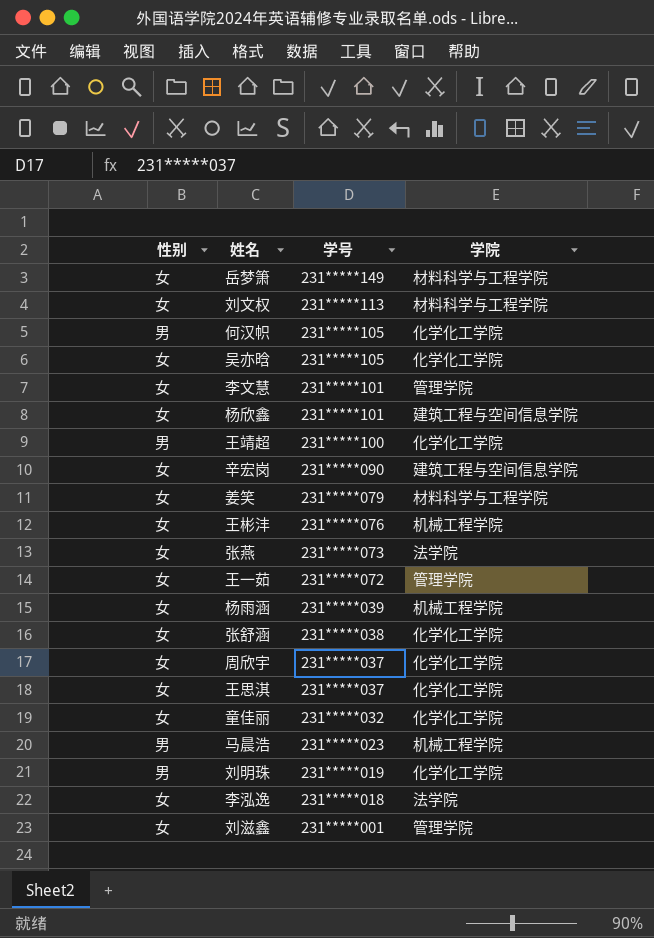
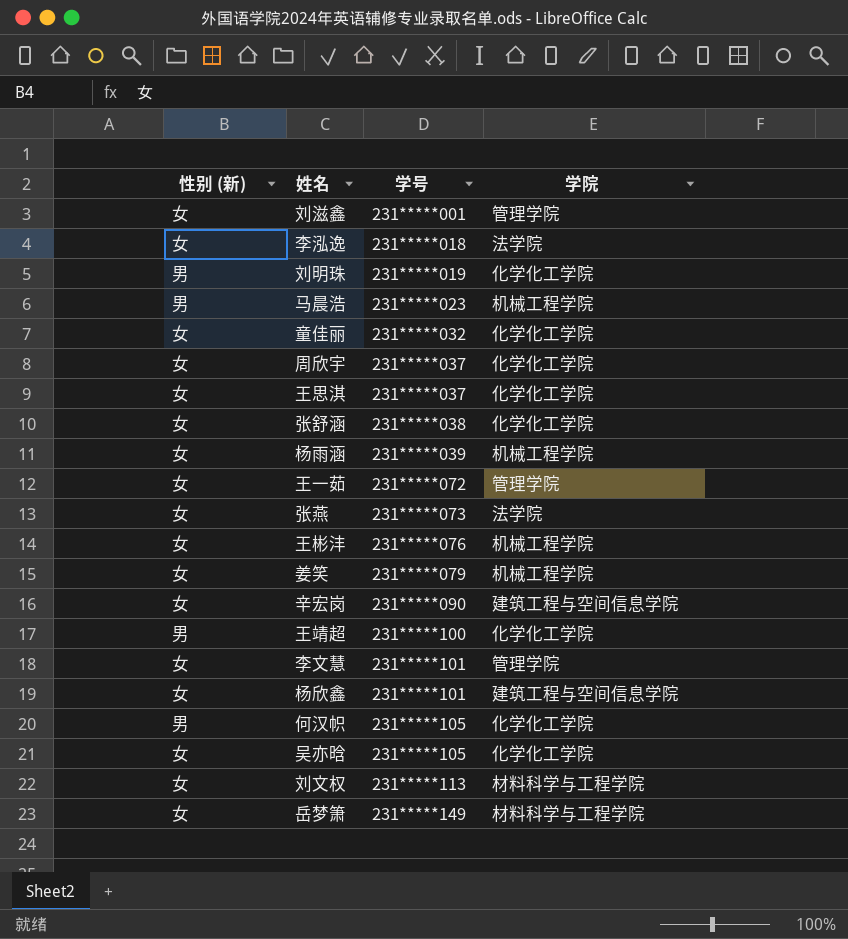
row order: 学号 descending -> 学号 ascending
column name: 性别 -> 性别 (新)
姜笑 | 学院: 材料科学与工程学院 -> 机械工程学院

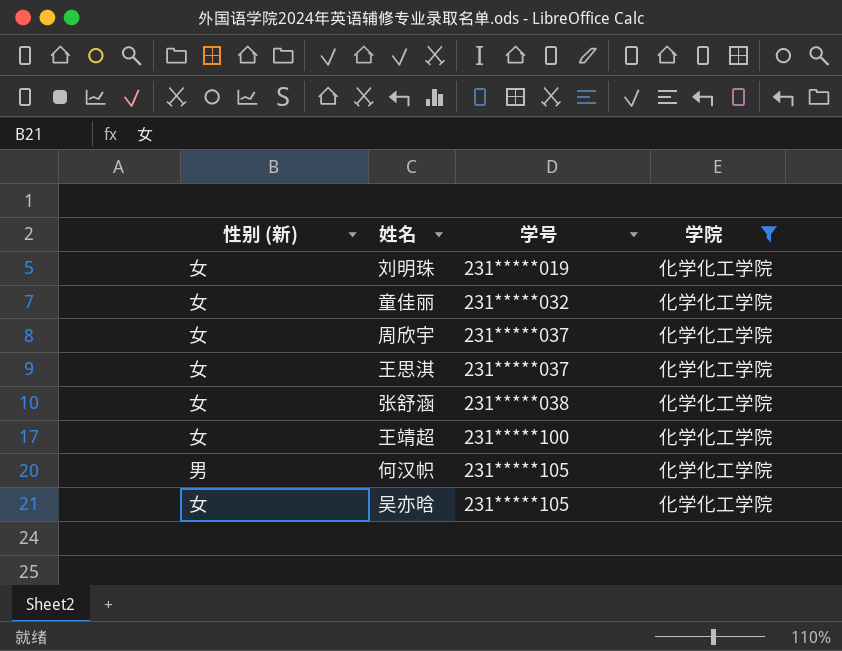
filter: none -> 学院 = 化学化工学院
刘明珠 | 性别 (新): 男 -> 女
王靖超 | 性别 (新): 男 -> 女

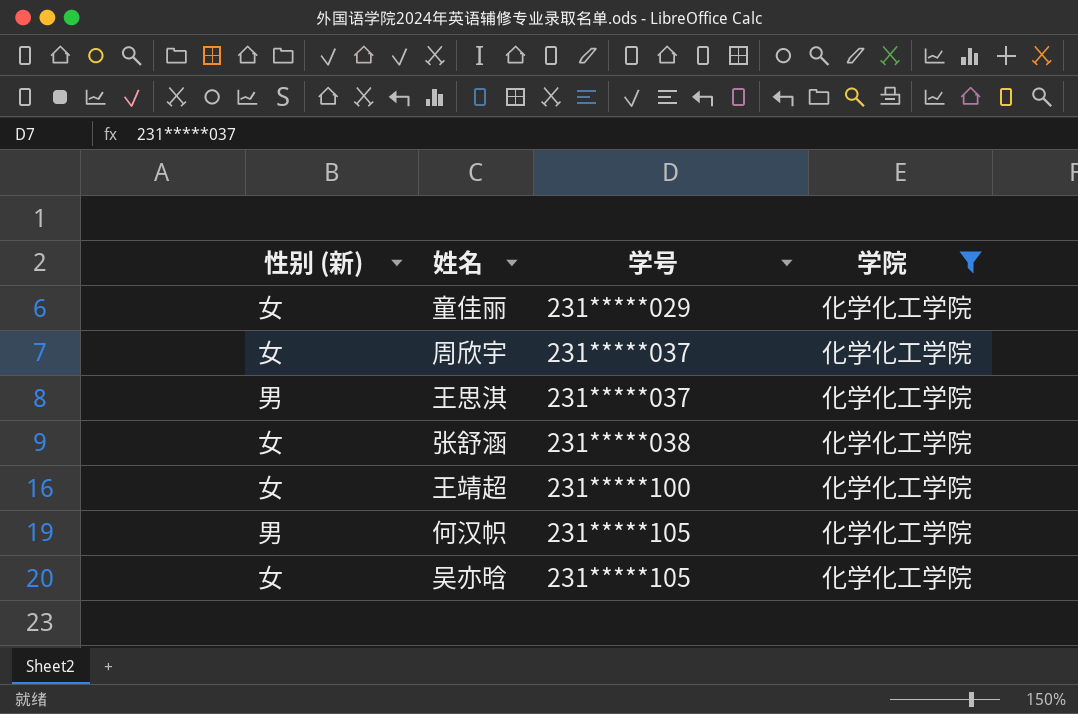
row 刘明珠: 女 | 231*****019 | 化学化工学院 -> none
童佳丽 | 学号: 231*****032 -> 231*****029
王思淇 | 性别 (新): 女 -> 男

